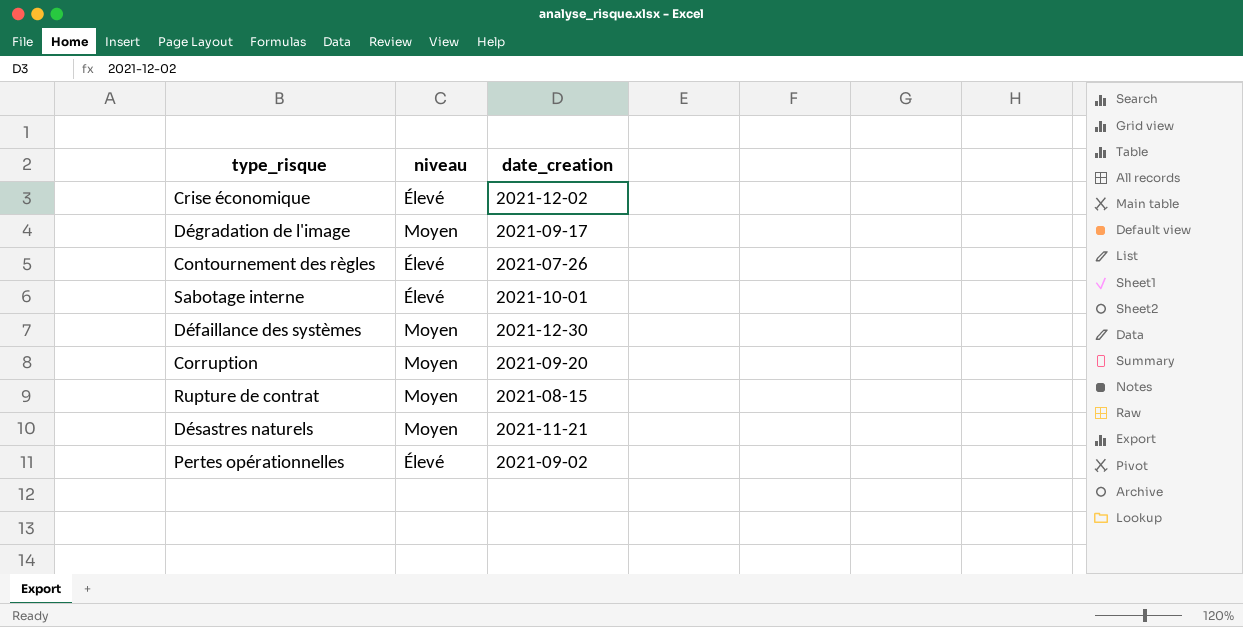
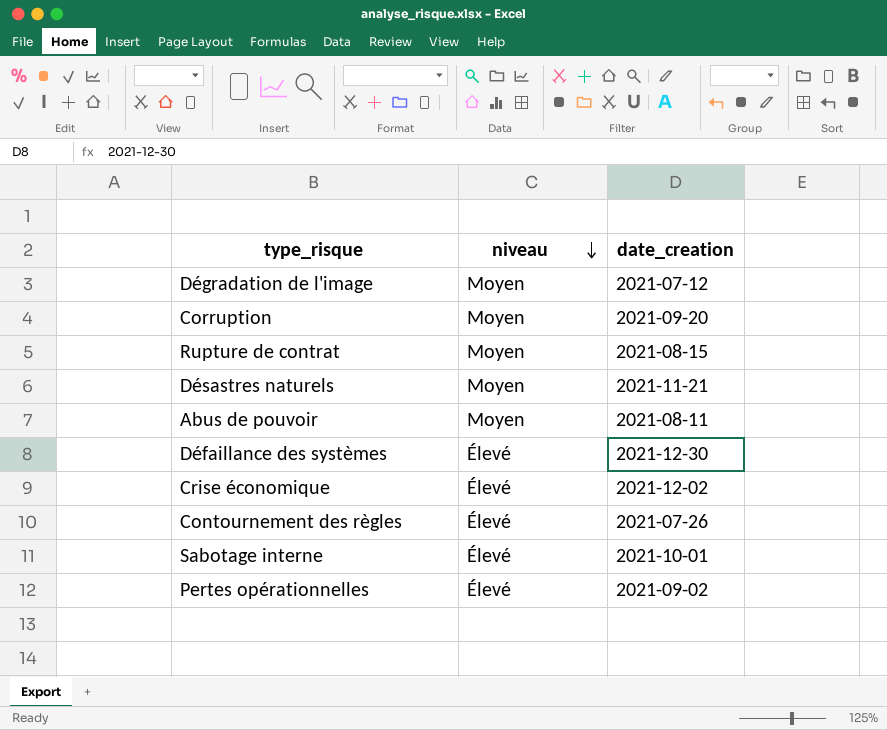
row order: none -> niveau descending
Dégradation de l'image | date_creation: 2021-09-17 -> 2021-07-12
row Abus de pouvoir: none -> Moyen | 2021-08-11
Défaillance des systèmes | niveau: Moyen -> Élevé

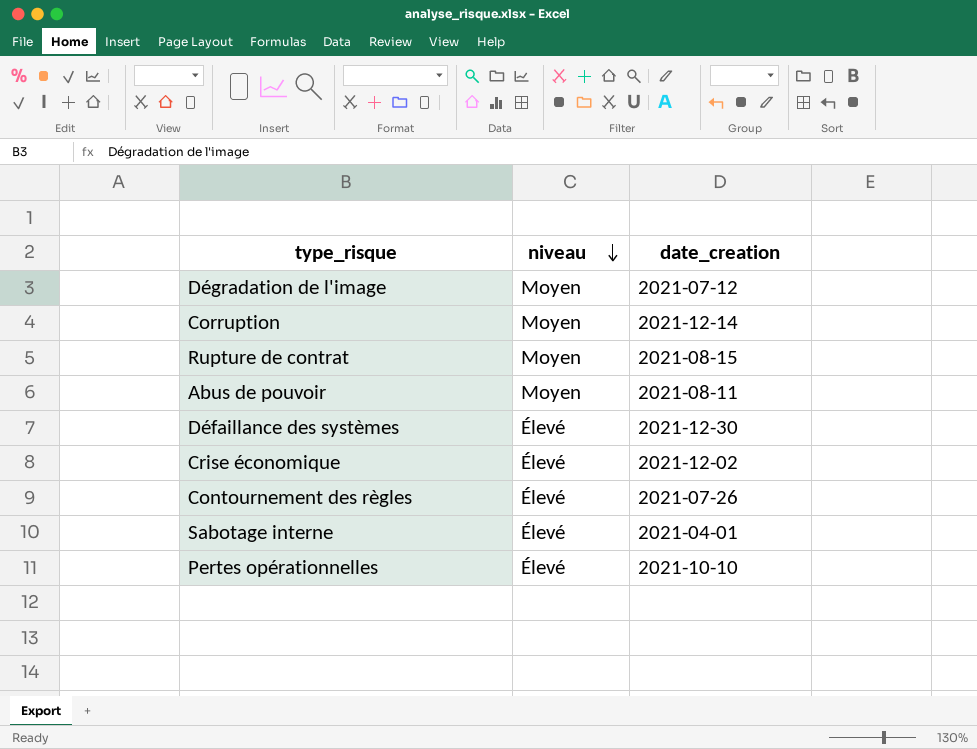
row Désastres naturels: Moyen | 2021-11-21 -> none
Corruption | date_creation: 2021-09-20 -> 2021-12-14
Sabotage interne | date_creation: 2021-10-01 -> 2021-04-01
Pertes opérationnelles | date_creation: 2021-09-02 -> 2021-10-10

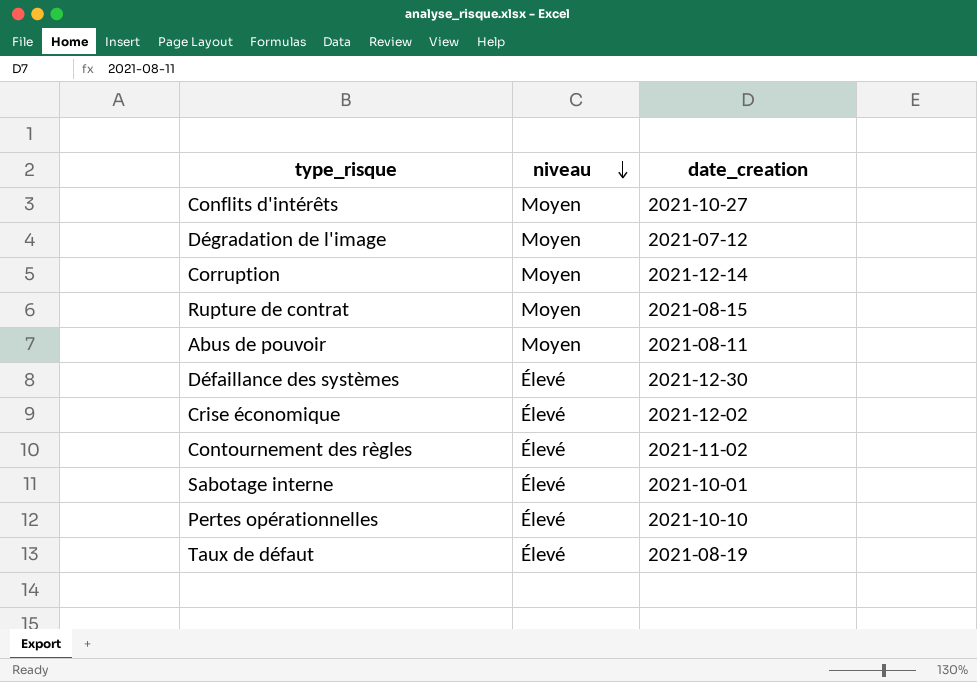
row Conflits d'intérêts: none -> Moyen | 2021-10-27
Contournement des règles | date_creation: 2021-07-26 -> 2021-11-02
Sabotage interne | date_creation: 2021-04-01 -> 2021-10-01
row Taux de défaut: none -> Élevé | 2021-08-19

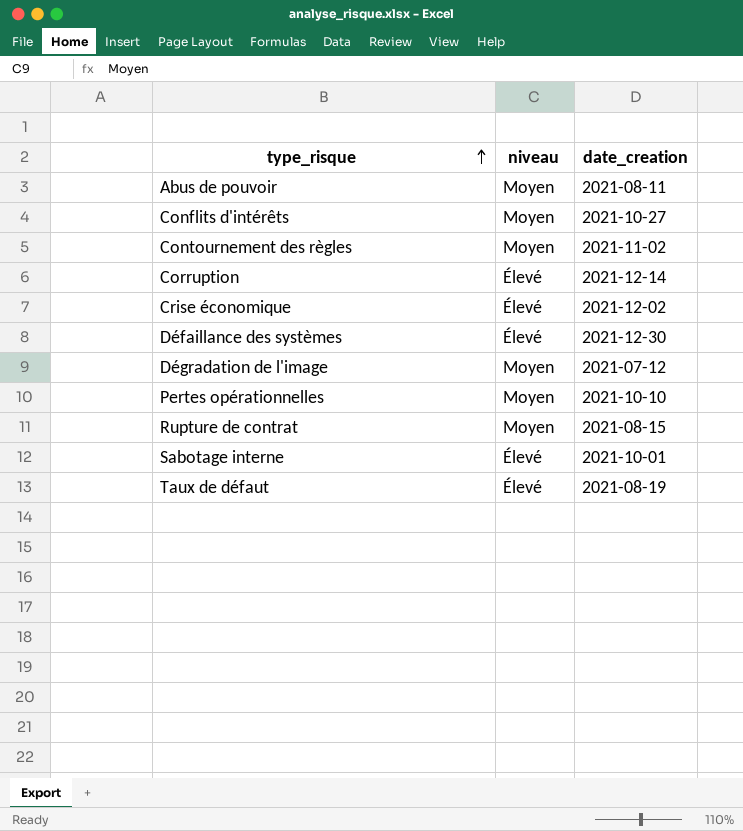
row order: niveau descending -> type_risque ascending
Contournement des règles | niveau: Élevé -> Moyen
Corruption | niveau: Moyen -> Élevé
Pertes opérationnelles | niveau: Élevé -> Moyen

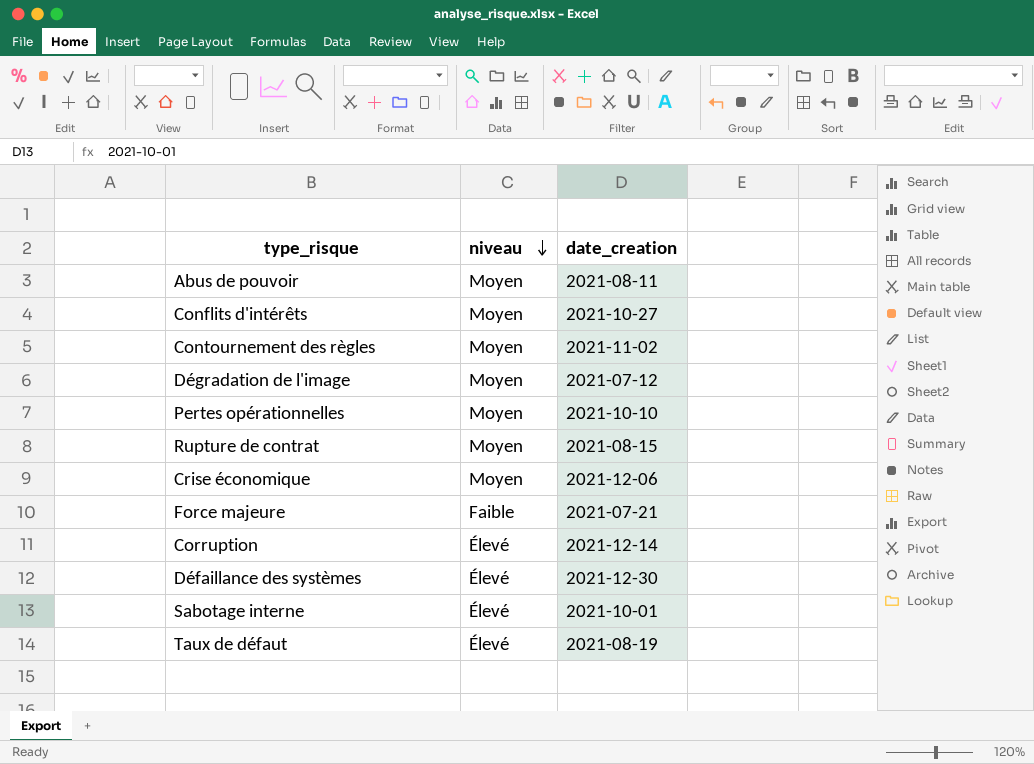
row order: type_risque ascending -> niveau descending
Crise économique | niveau: Élevé -> Moyen
Crise économique | date_creation: 2021-12-02 -> 2021-12-06
row Force majeure: none -> Faible | 2021-07-21

